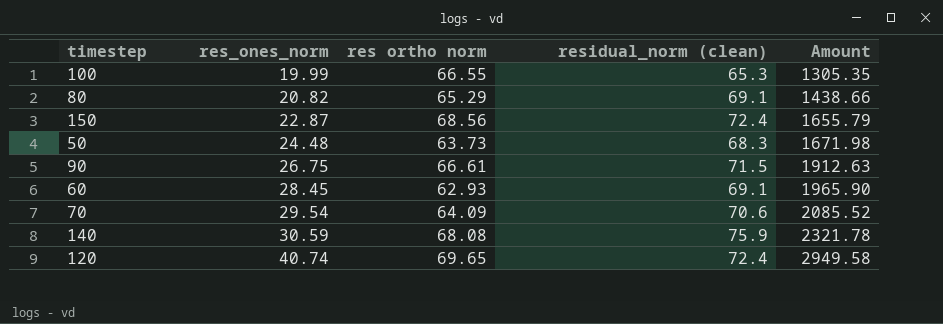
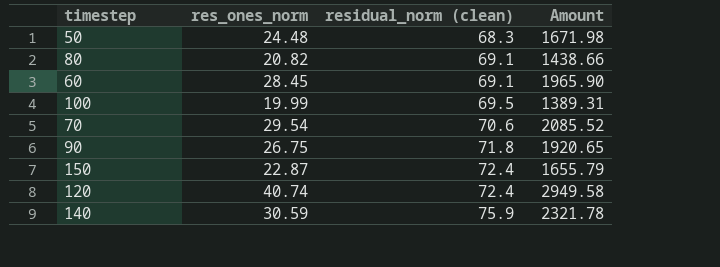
row order: res_ones_norm ascending -> residual_norm (clean) ascending
column res ortho norm | position: 3 -> none
100 | residual_norm (clean): 65.3 -> 69.5
100 | Amount: 1305.35 -> 1389.31
90 | residual_norm (clean): 71.5 -> 71.8
90 | Amount: 1912.63 -> 1920.65

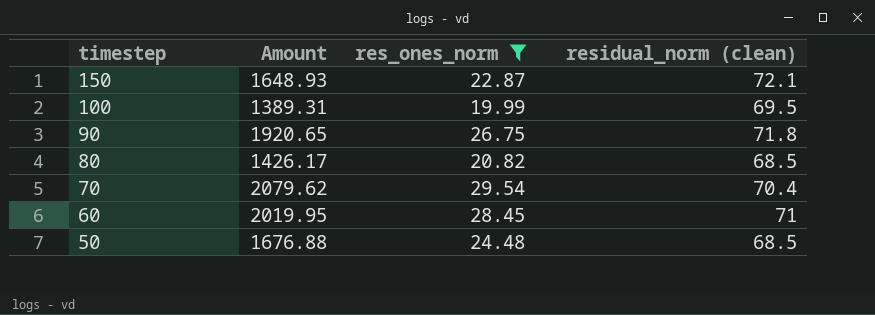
filter: none -> res_ones_norm <= 29.54
row order: residual_norm (clean) ascending -> timestep descending
column Amount | position: 4 -> 2
150 | Amount: 1655.79 -> 1648.93
150 | residual_norm (clean): 72.4 -> 72.1
80 | Amount: 1438.66 -> 1426.17
80 | residual_norm (clean): 69.1 -> 68.5
70 | Amount: 2085.52 -> 2079.62
70 | residual_norm (clean): 70.6 -> 70.4
60 | Amount: 1965.90 -> 2019.95
60 | residual_norm (clean): 69.1 -> 71
50 | Amount: 1671.98 -> 1676.88
50 | residual_norm (clean): 68.3 -> 68.5

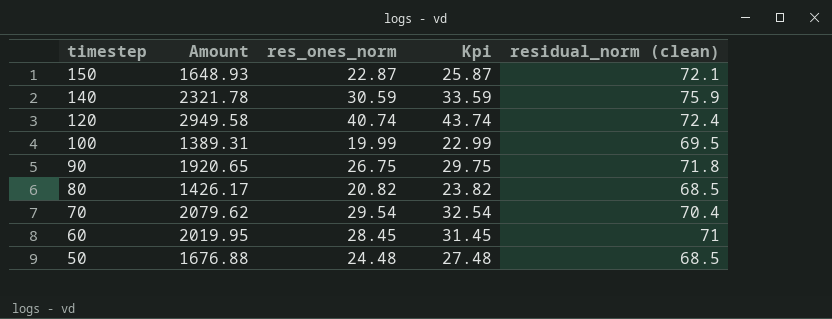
filter: res_ones_norm <= 29.54 -> none
column Kpi | formula: none -> [res_ones_norm] + 3

